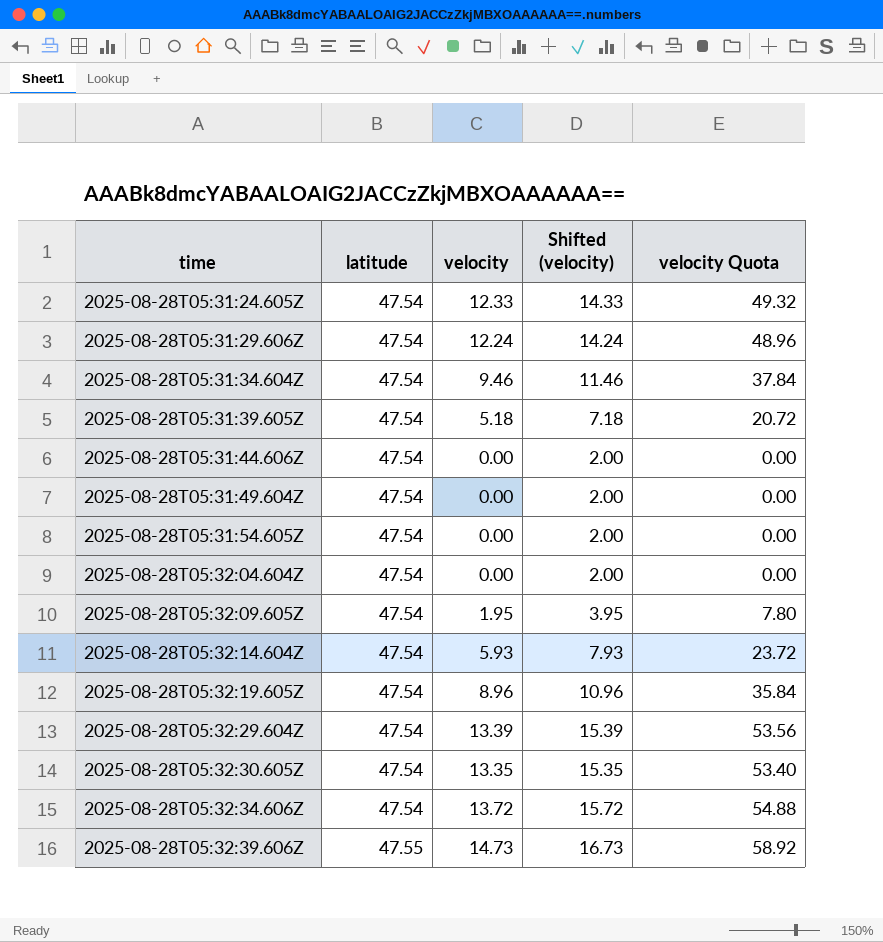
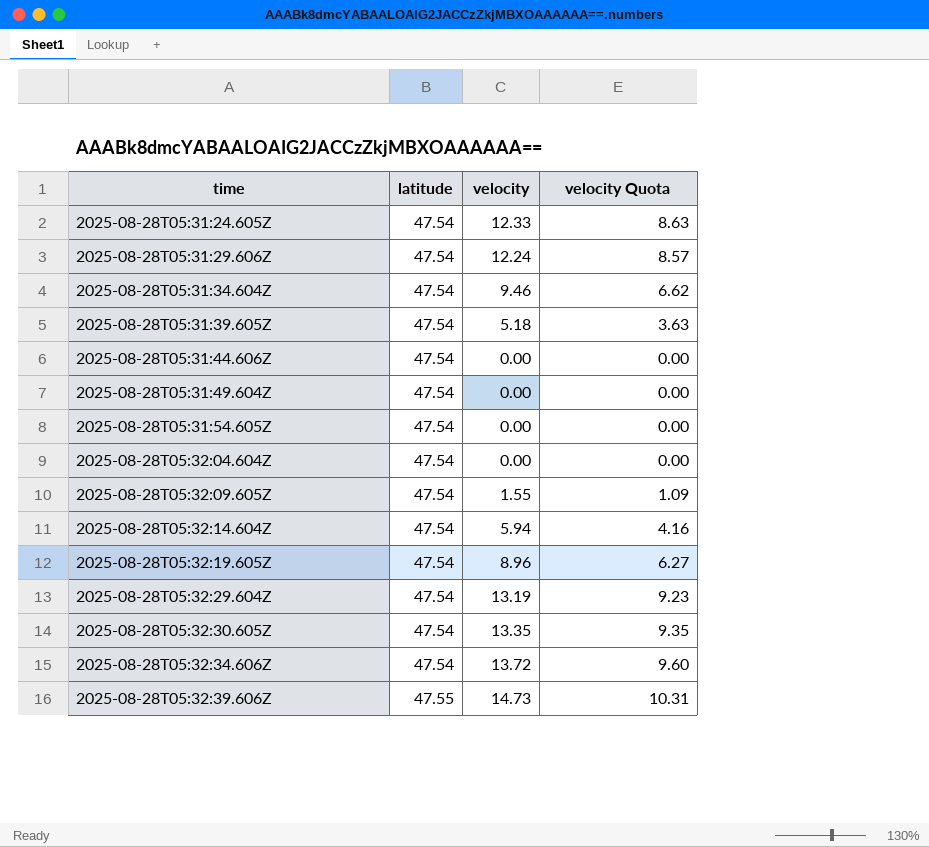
column Shifted (velocity) | formula: [velocity] + 2 -> none
column velocity Quota | formula: [velocity] * 4 -> [velocity] * 0.7
2025-08-28T05:32:09.605Z | velocity: 1.95 -> 1.55
2025-08-28T05:32:14.604Z | velocity: 5.93 -> 5.94
2025-08-28T05:32:29.604Z | velocity: 13.39 -> 13.19

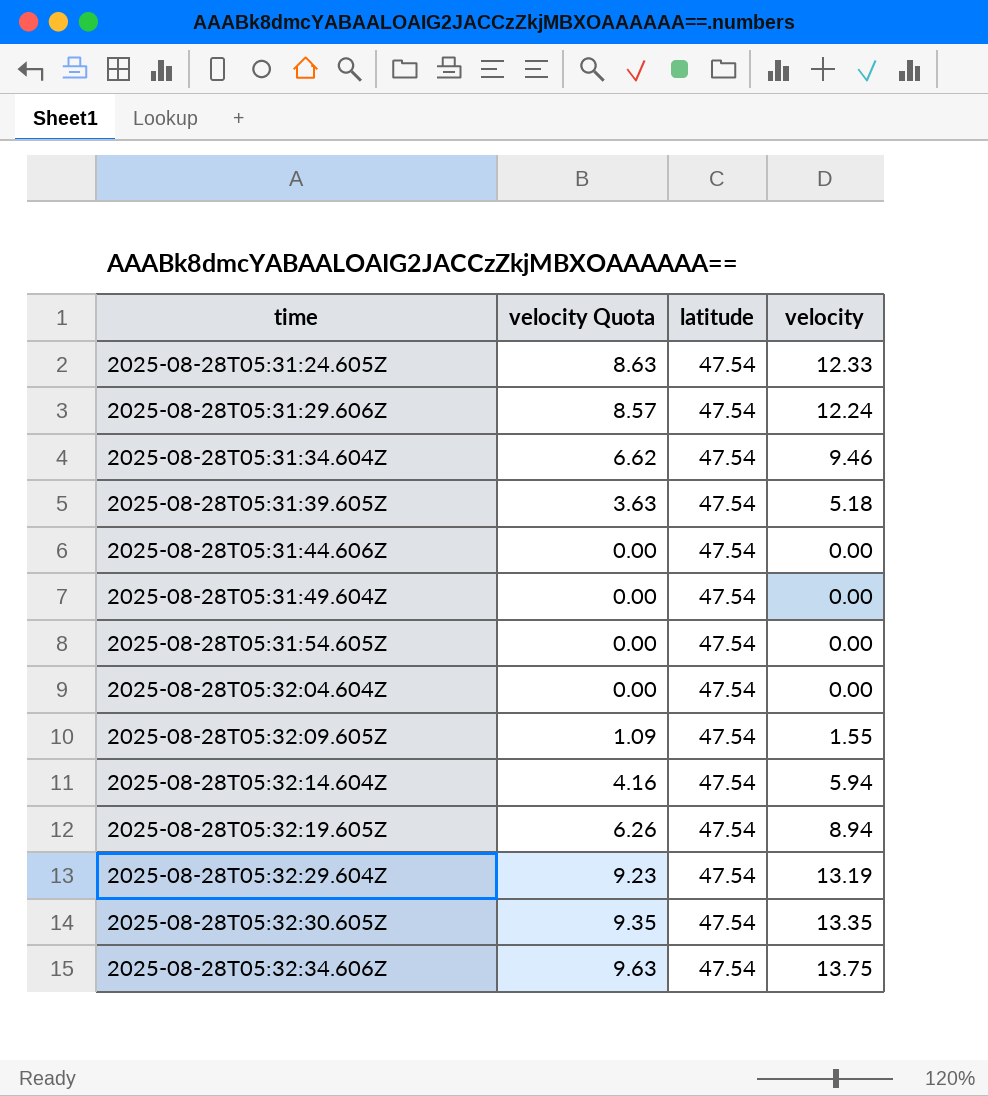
column velocity Quota | position: 4 -> 2
row 2025-08-28T05:32:39.606Z: 47.55 | 14.73 | 10.31 -> none
2025-08-28T05:32:19.605Z | velocity Quota: 6.27 -> 6.26
2025-08-28T05:32:19.605Z | velocity: 8.96 -> 8.94
2025-08-28T05:32:34.606Z | velocity Quota: 9.60 -> 9.63
2025-08-28T05:32:34.606Z | velocity: 13.72 -> 13.75

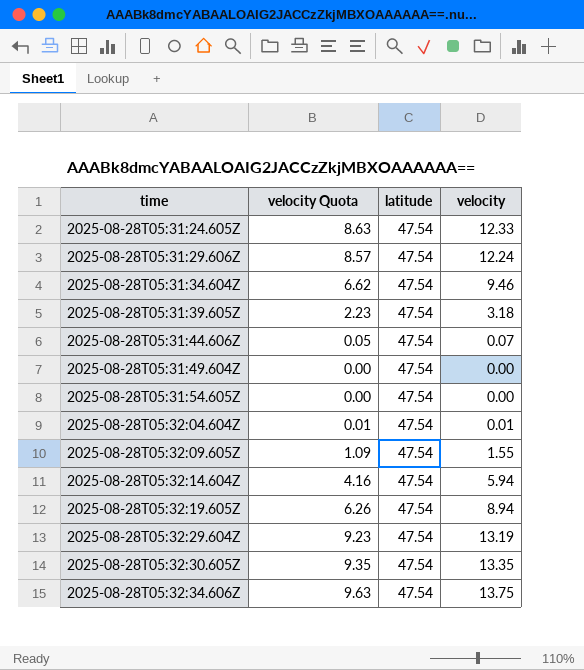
2025-08-28T05:31:39.605Z | velocity Quota: 3.63 -> 2.23
2025-08-28T05:31:39.605Z | velocity: 5.18 -> 3.18
2025-08-28T05:31:44.606Z | velocity Quota: 0.00 -> 0.05
2025-08-28T05:31:44.606Z | velocity: 0.00 -> 0.07
2025-08-28T05:32:04.604Z | velocity Quota: 0.00 -> 0.01
2025-08-28T05:32:04.604Z | velocity: 0.00 -> 0.01

